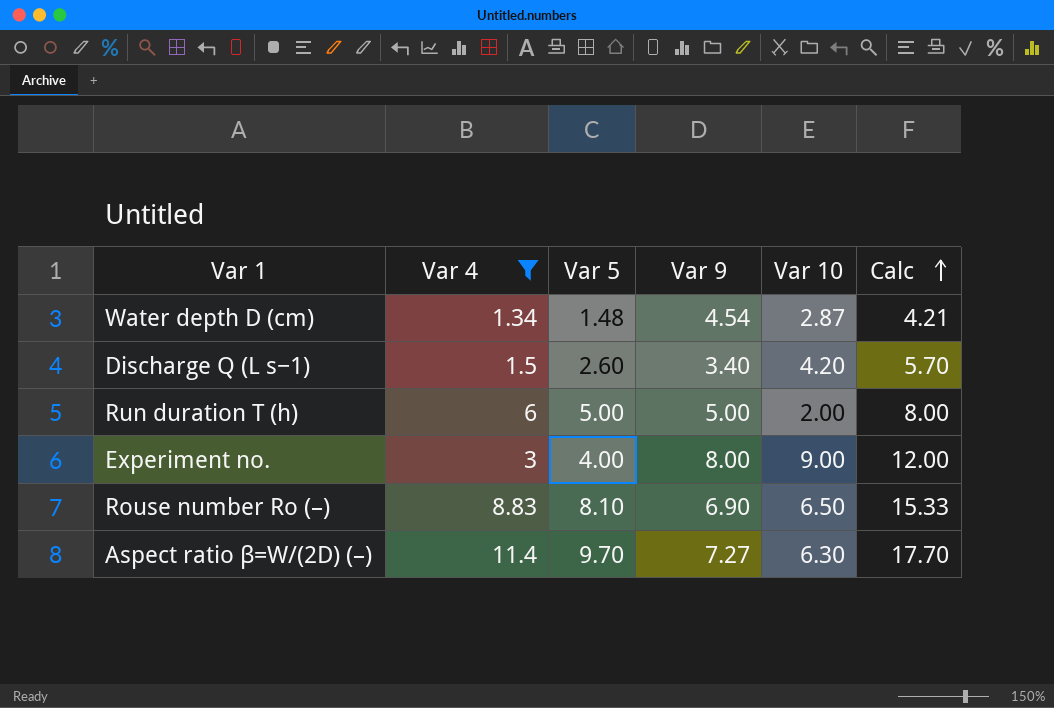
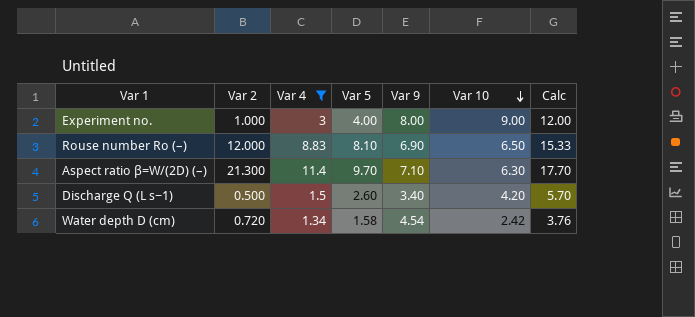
row order: Calc ascending -> Var 10 descending
column Var 2 | position: none -> 2
row Run duration T (h): 6 | 5.00 | 5.00 | 2.00 | 8.00 -> none
Aspect ratio β=W/(2D) (–) | Var 9: 7.27 -> 7.10
Water depth D (cm) | Var 5: 1.48 -> 1.58
Water depth D (cm) | Var 10: 2.87 -> 2.42
Water depth D (cm) | Calc: 4.21 -> 3.76

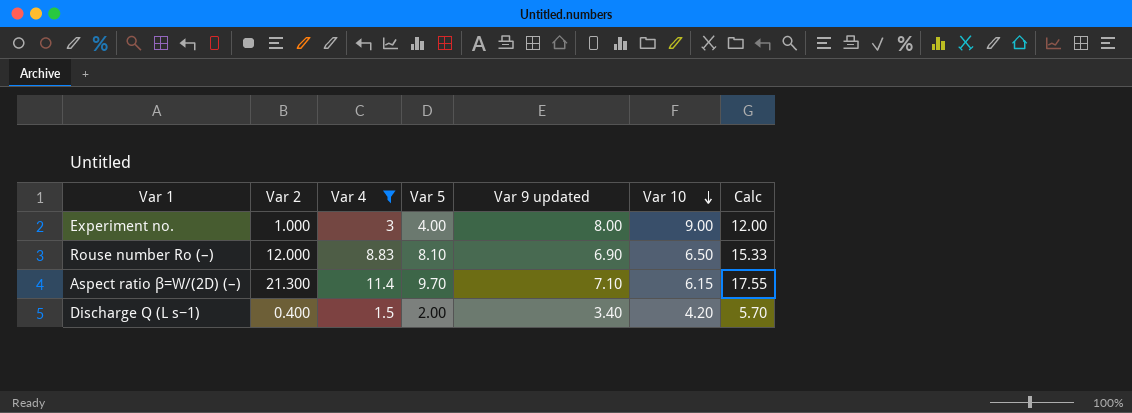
column name: Var 9 -> Var 9 updated
row Water depth D (cm): 0.720 | 1.34 | 1.58 | 4.54 | 2.42 | 3.76 -> none
Aspect ratio β=W/(2D) (–) | Var 10: 6.30 -> 6.15
Aspect ratio β=W/(2D) (–) | Calc: 17.70 -> 17.55
Discharge Q (L s−1) | Var 2: 0.500 -> 0.400
Discharge Q (L s−1) | Var 5: 2.60 -> 2.00

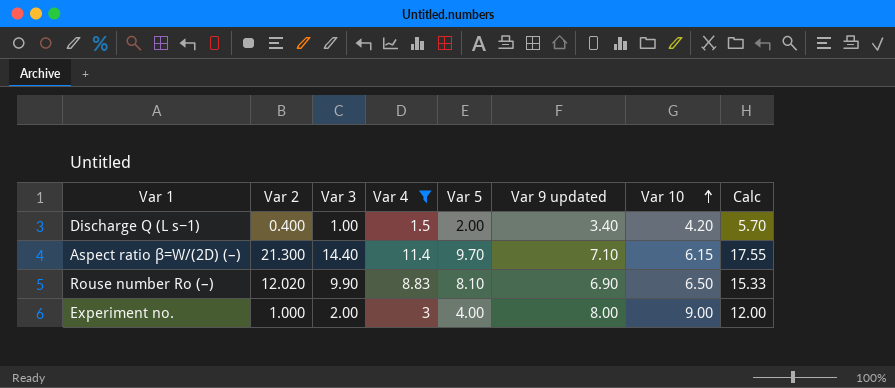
row order: Var 10 descending -> Var 10 ascending
column Var 3 | position: none -> 3
Rouse number Ro (–) | Var 2: 12.000 -> 12.020

